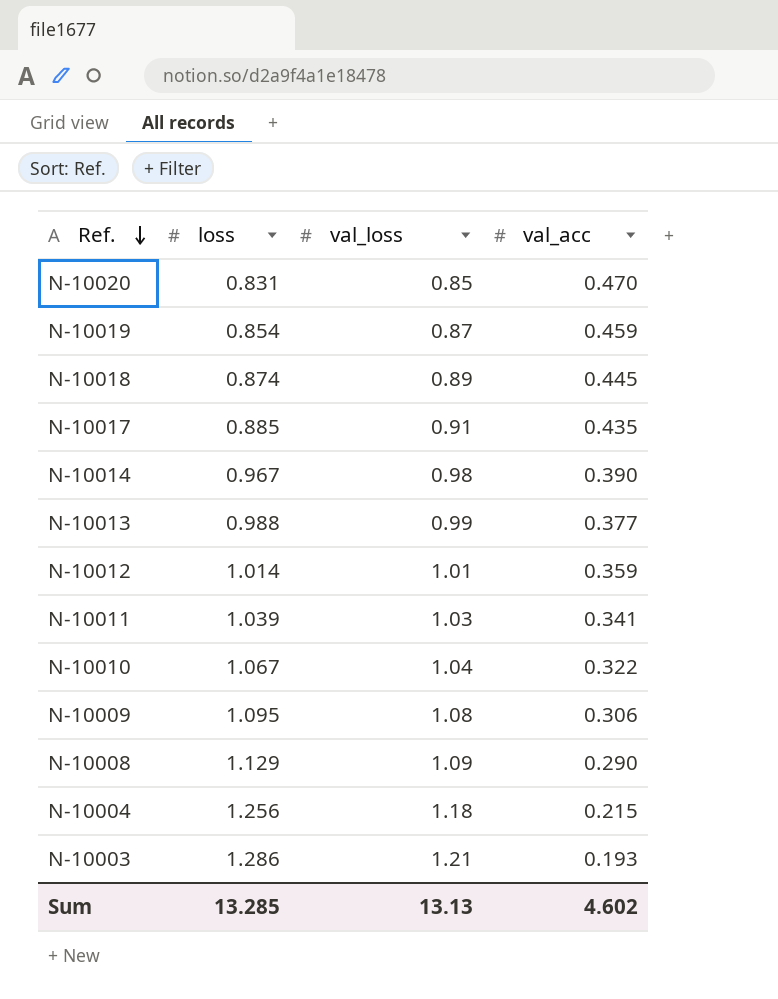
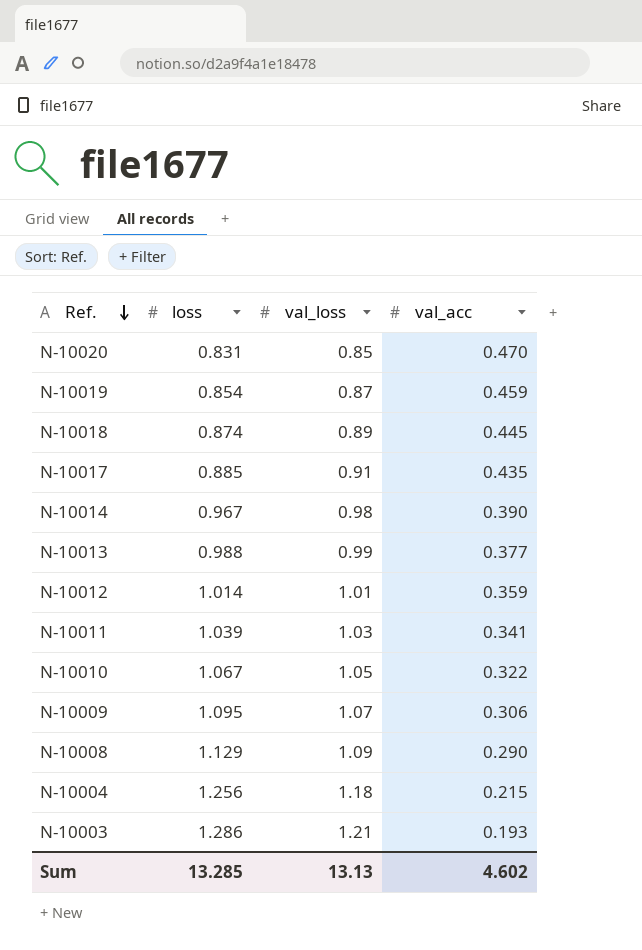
N-10010 | val_loss: 1.04 -> 1.05
N-10009 | val_loss: 1.08 -> 1.07

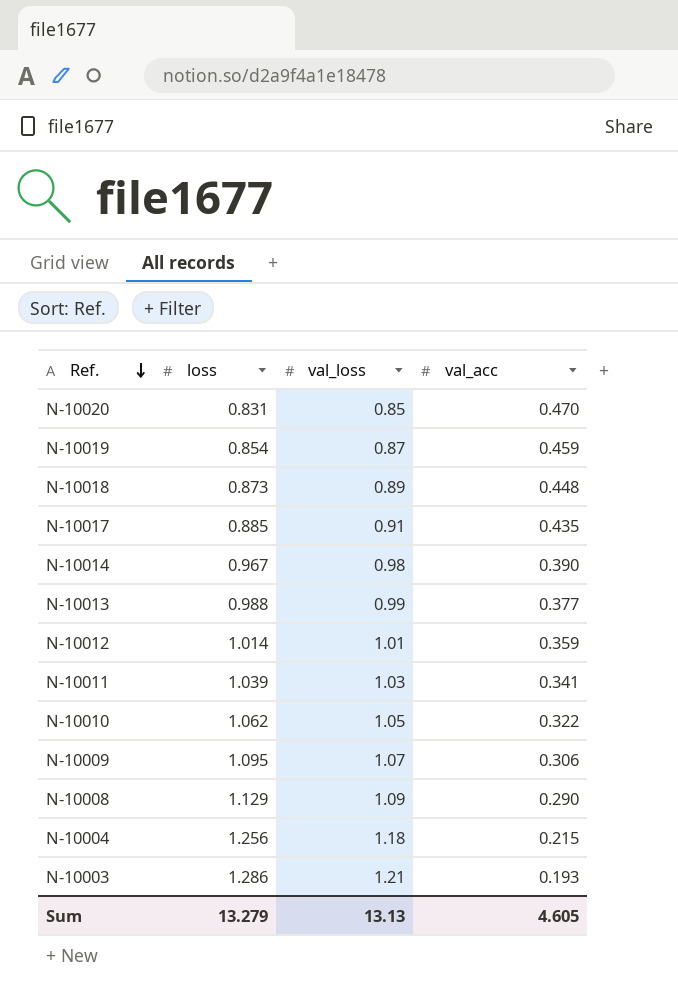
N-10018 | loss: 0.874 -> 0.873
N-10018 | val_acc: 0.445 -> 0.448
N-10010 | loss: 1.067 -> 1.062
Sum | loss: 13.285 -> 13.279
Sum | val_acc: 4.602 -> 4.605

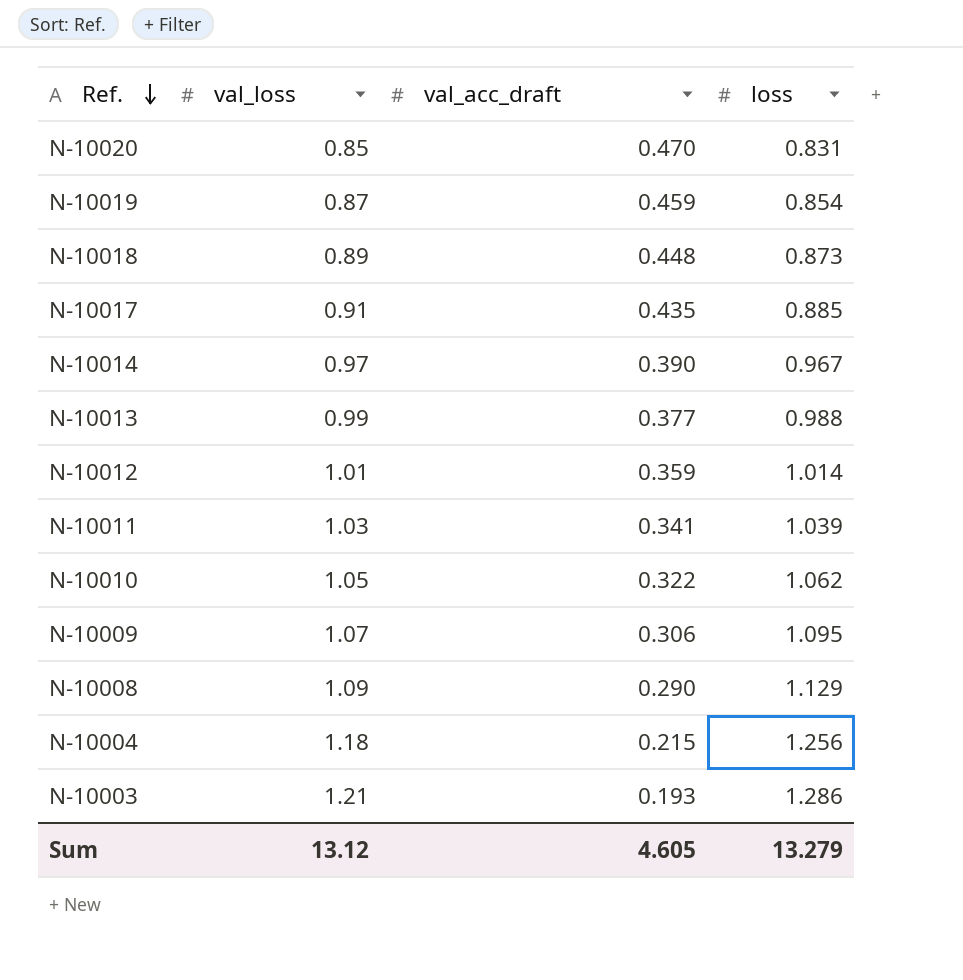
column name: val_acc -> val_acc_draft
column loss | position: 2 -> 4
N-10014 | val_loss: 0.98 -> 0.97
Sum | val_loss: 13.13 -> 13.12

